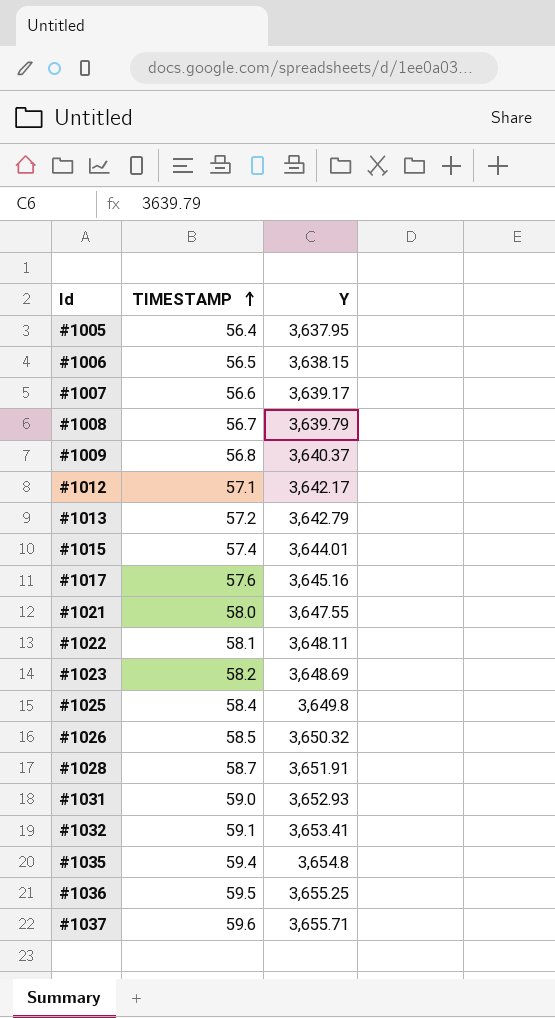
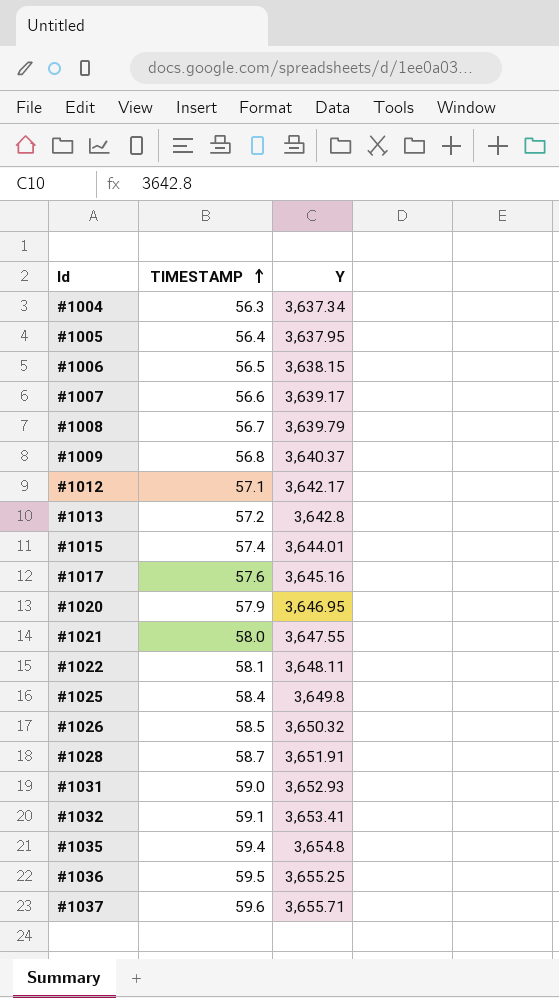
row #1023: 58.2 | 3,648.69 -> none
row #1004: none -> 56.3 | 3,637.34
#1013 | Y: 3,642.79 -> 3,642.8
row #1020: none -> 57.9 | 3,646.95

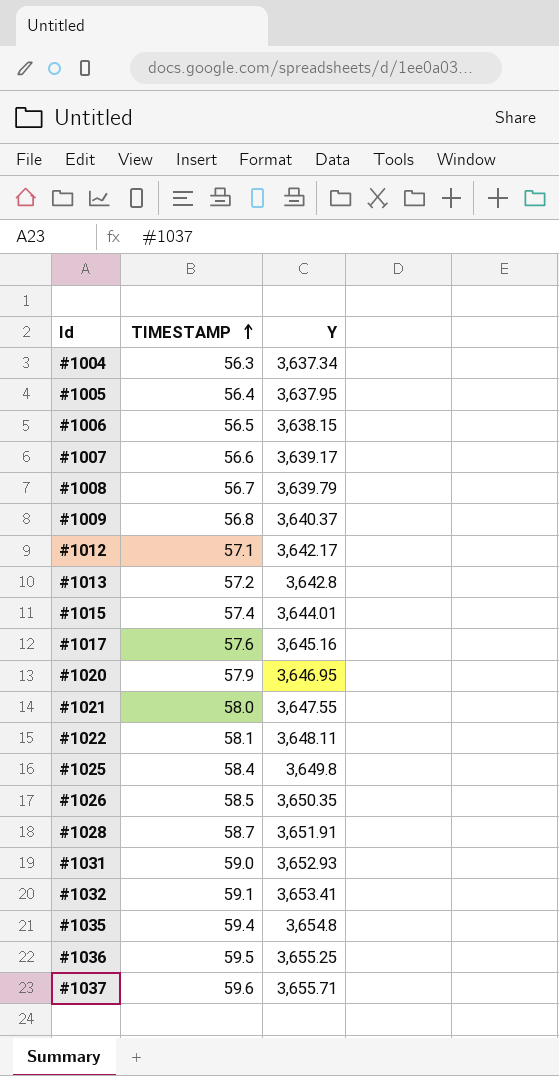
#1026 | Y: 3,650.32 -> 3,650.35

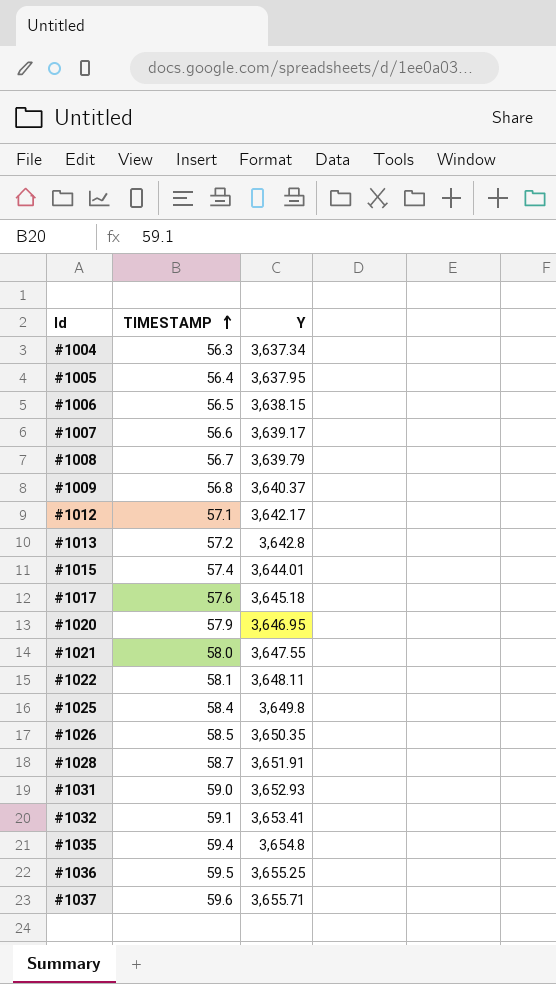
#1017 | Y: 3,645.16 -> 3,645.18

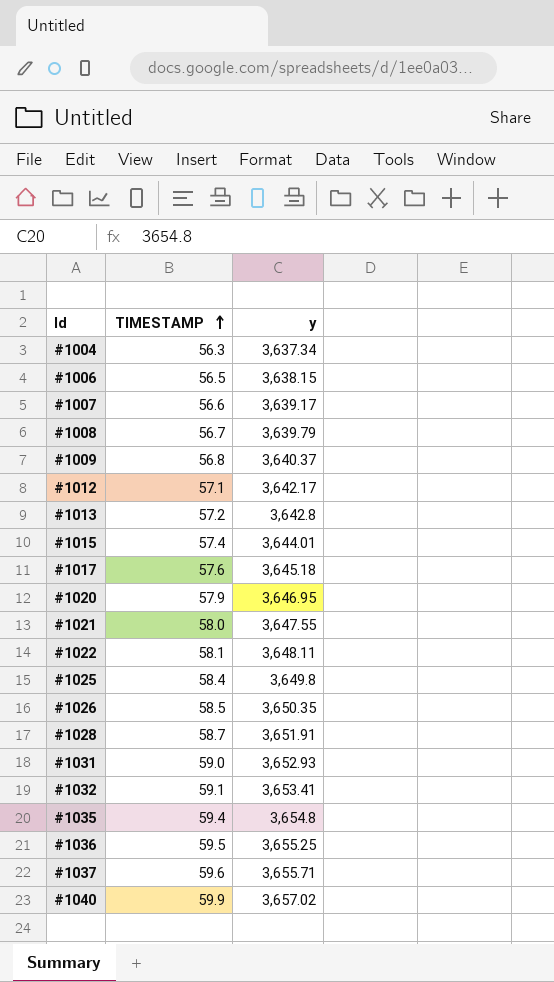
column name: Y -> y
row #1005: 56.4 | 3,637.95 -> none
row #1040: none -> 59.9 | 3,657.02

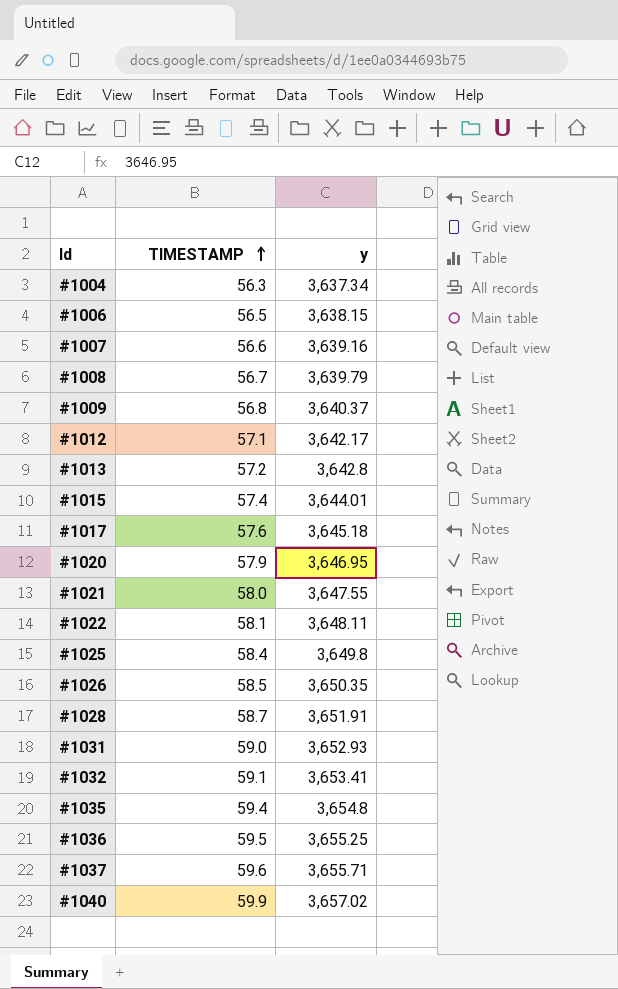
#1007 | y: 3,639.17 -> 3,639.16

